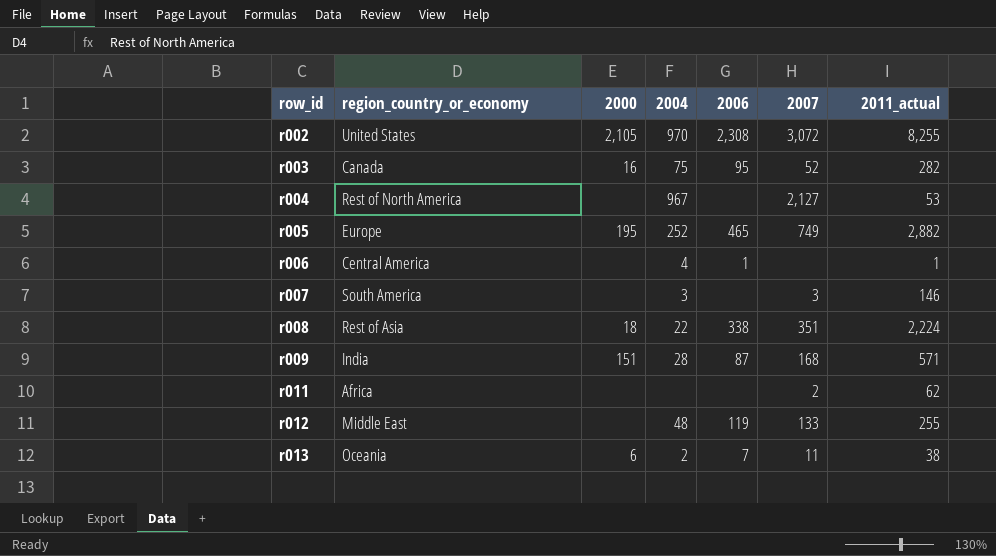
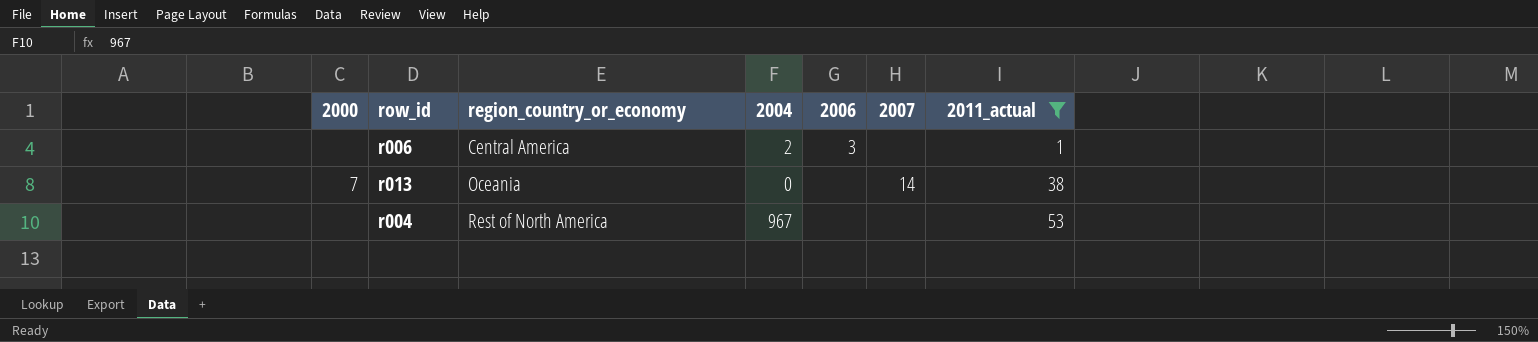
filter: none -> 2011_actual <= 53
row order: row_id ascending -> region_country_or_economy ascending
column 2000 | position: 3 -> 1
r006 | 2004: 4 -> 2
r006 | 2006: 1 -> 3
r013 | 2000: 6 -> 7
r013 | 2004: 2 -> 0
r013 | 2006: 7 -> none
r013 | 2007: 11 -> 14
r004 | 2007: 2,127 -> none

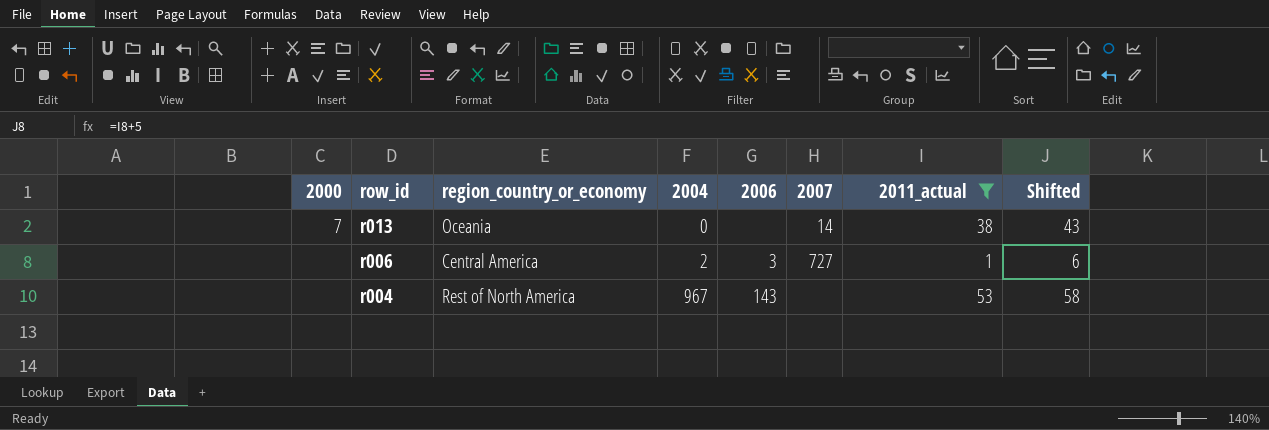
row order: region_country_or_economy ascending -> row_id descending
column Shifted | formula: none -> [2011_actual] + 5
r006 | 2007: none -> 727
r004 | 2006: none -> 143

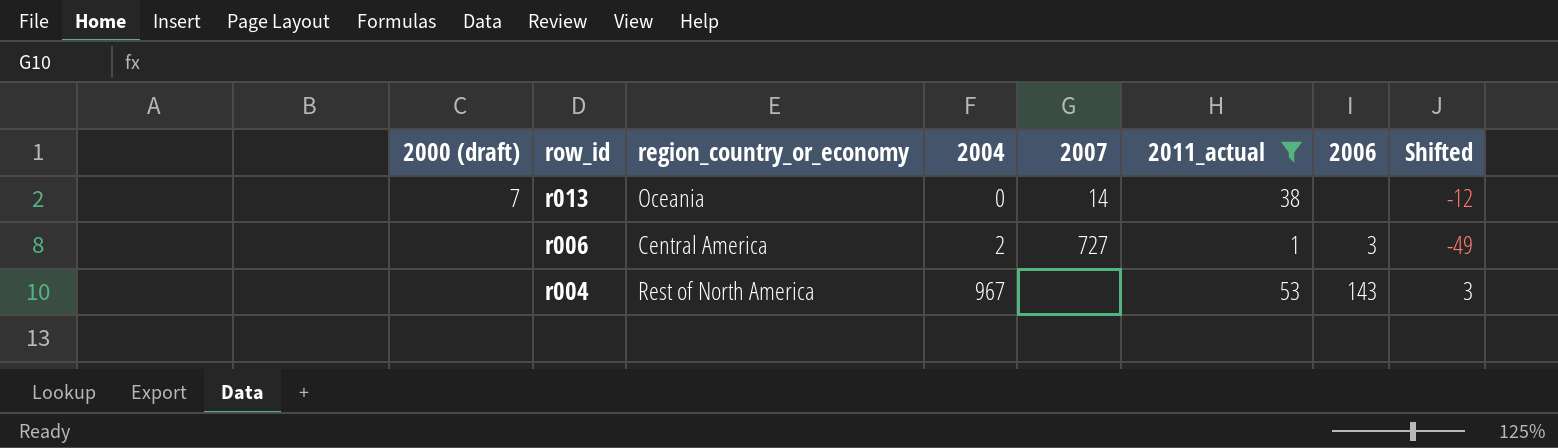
column name: 2000 -> 2000 (draft)
column 2006 | position: 5 -> 7
column Shifted | formula: [2011_actual] + 5 -> [2011_actual] - 50

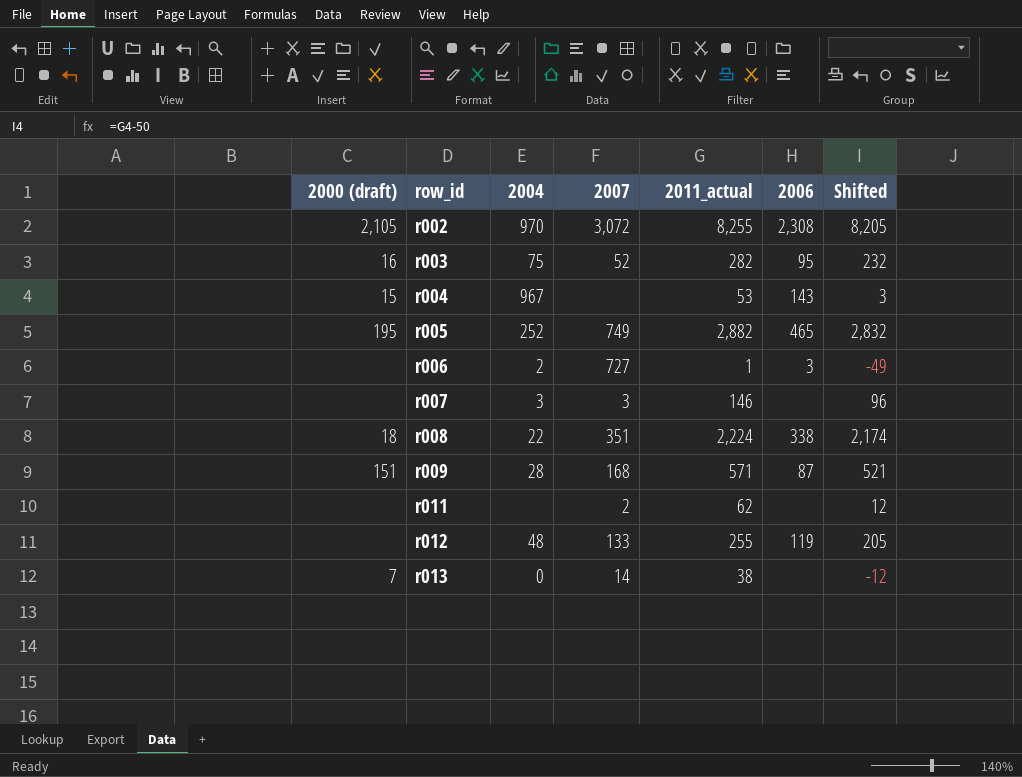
filter: 2011_actual <= 53 -> none
row order: row_id descending -> row_id ascending
column region_country_or_economy | position: 3 -> none
r004 | 2000 (draft): none -> 15

